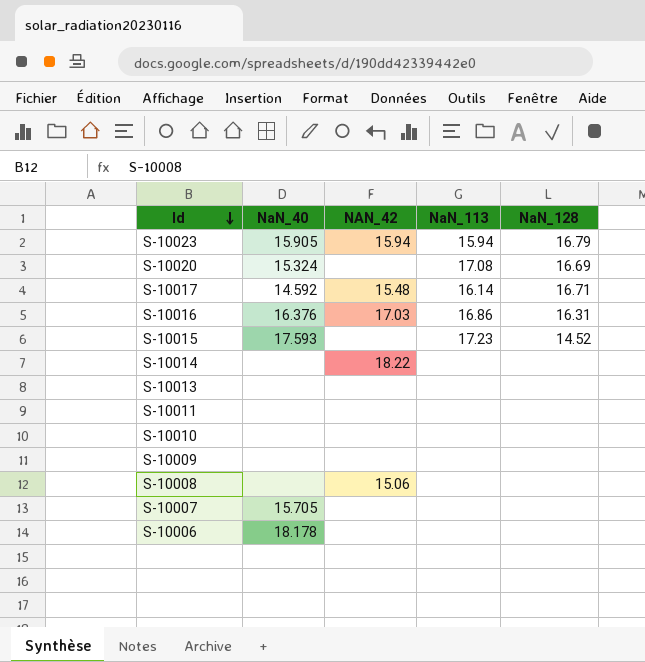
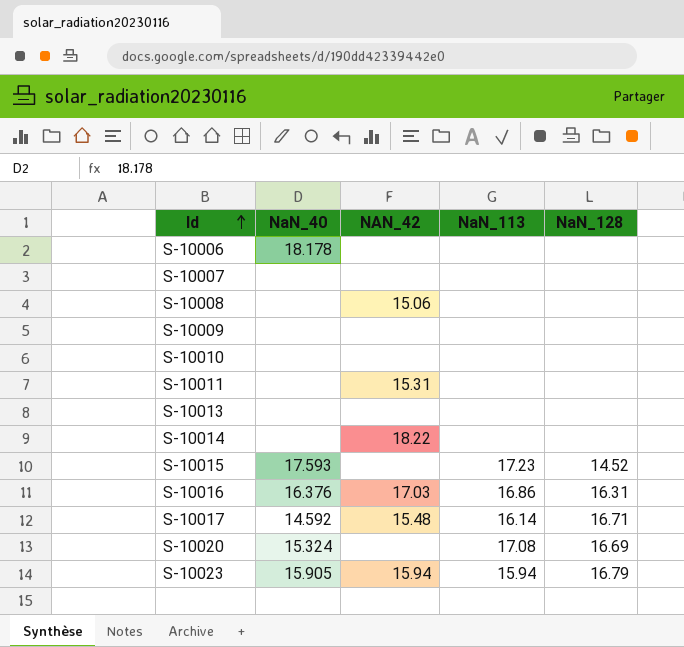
row order: Id descending -> Id ascending
S-10007 | NaN_40: 15.705 -> none
S-10011 | NAN_42: none -> 15.31

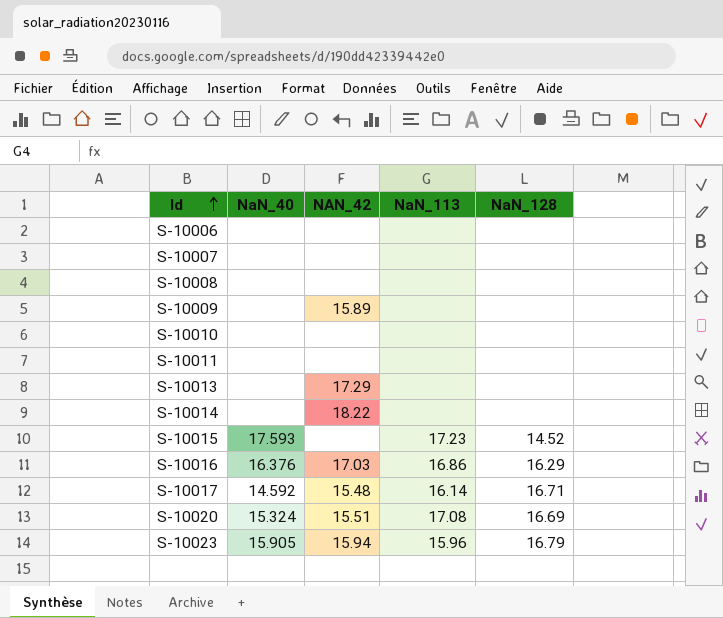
S-10006 | NaN_40: 18.178 -> none
S-10008 | NAN_42: 15.06 -> none
S-10009 | NAN_42: none -> 15.89
S-10011 | NAN_42: 15.31 -> none
S-10013 | NAN_42: none -> 17.29
S-10016 | NaN_128: 16.31 -> 16.29
S-10020 | NAN_42: none -> 15.51
S-10023 | NaN_113: 15.94 -> 15.96

